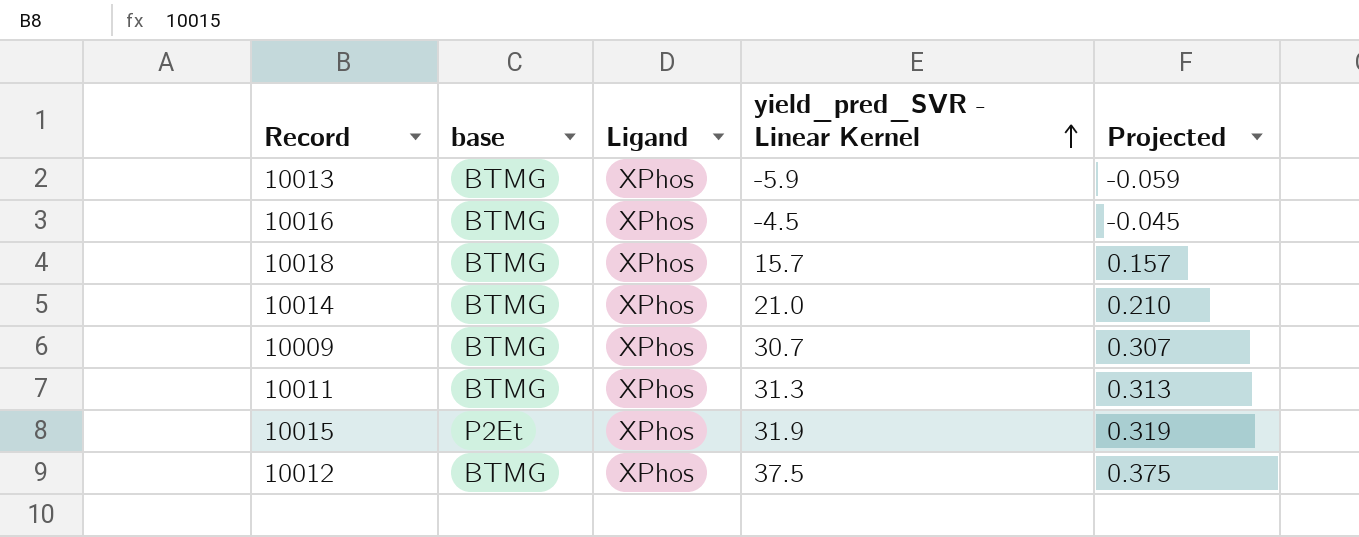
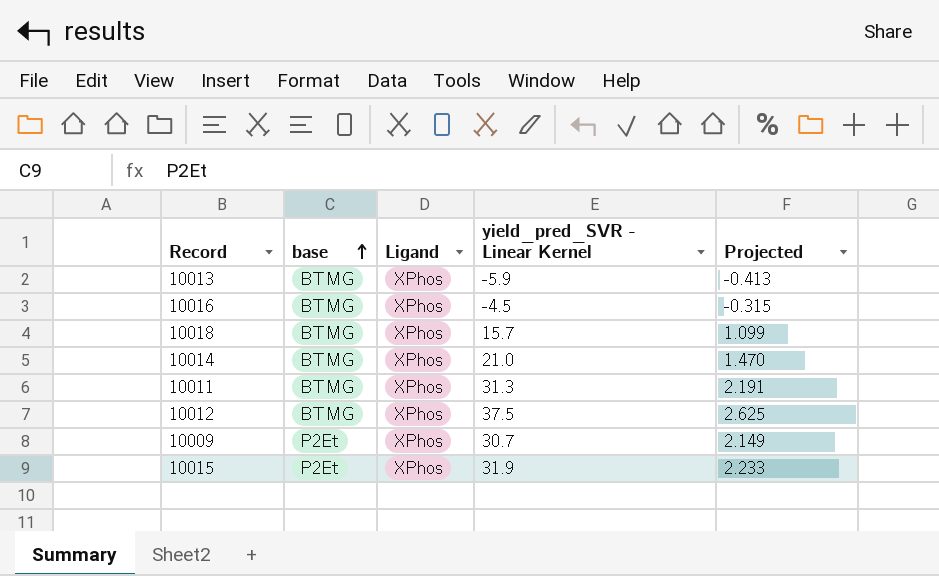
row order: yield_pred_SVR - Linear Kernel ascending -> base ascending
column Projected | formula: [yield_pred_SVR - Linear Kernel] * 0.01 -> [yield_pred_SVR - Linear Kernel] * 0.07
10009 | base: BTMG -> P2Et

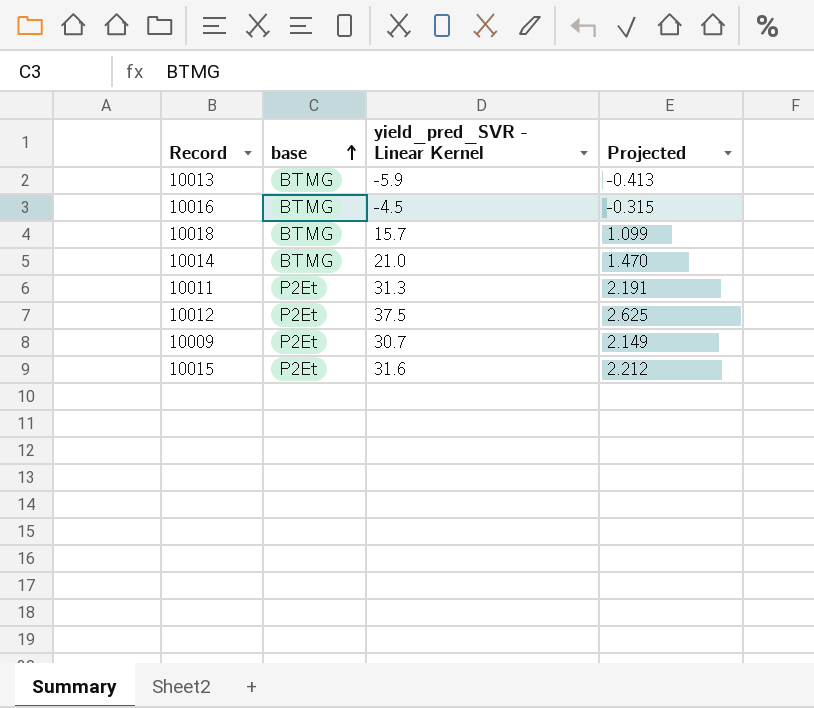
column Ligand | position: 3 -> none
10011 | base: BTMG -> P2Et
10012 | base: BTMG -> P2Et
10015 | yield_pred_SVR - Linear Kernel: 31.9 -> 31.6
10015 | Projected: 2.233 -> 2.212

